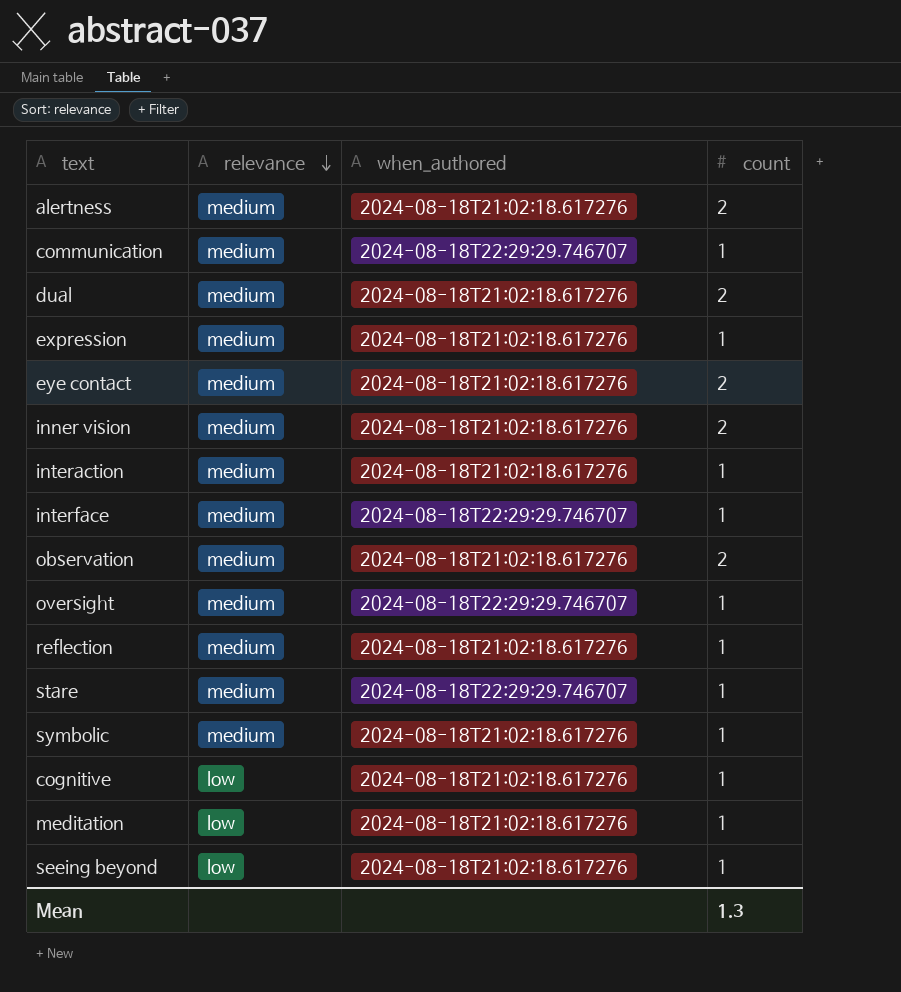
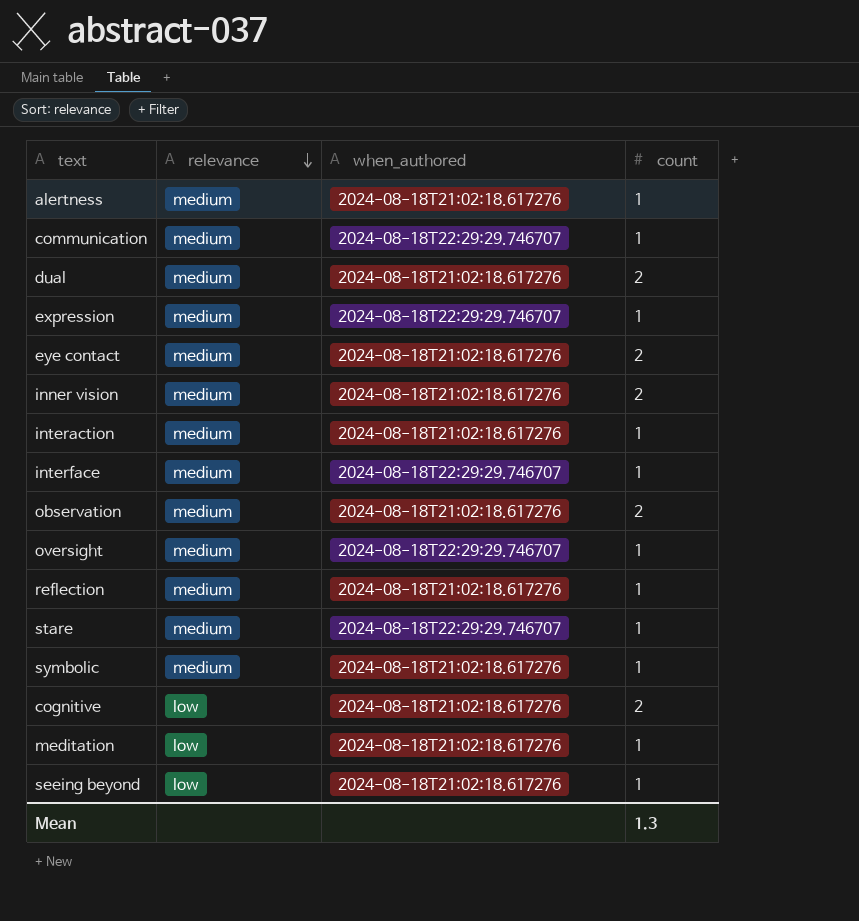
alertness | count: 2 -> 1
expression | when_authored: 2024-08-18T21:02:18.617276 -> 2024-08-18T22:29:29.746707
cognitive | count: 1 -> 2

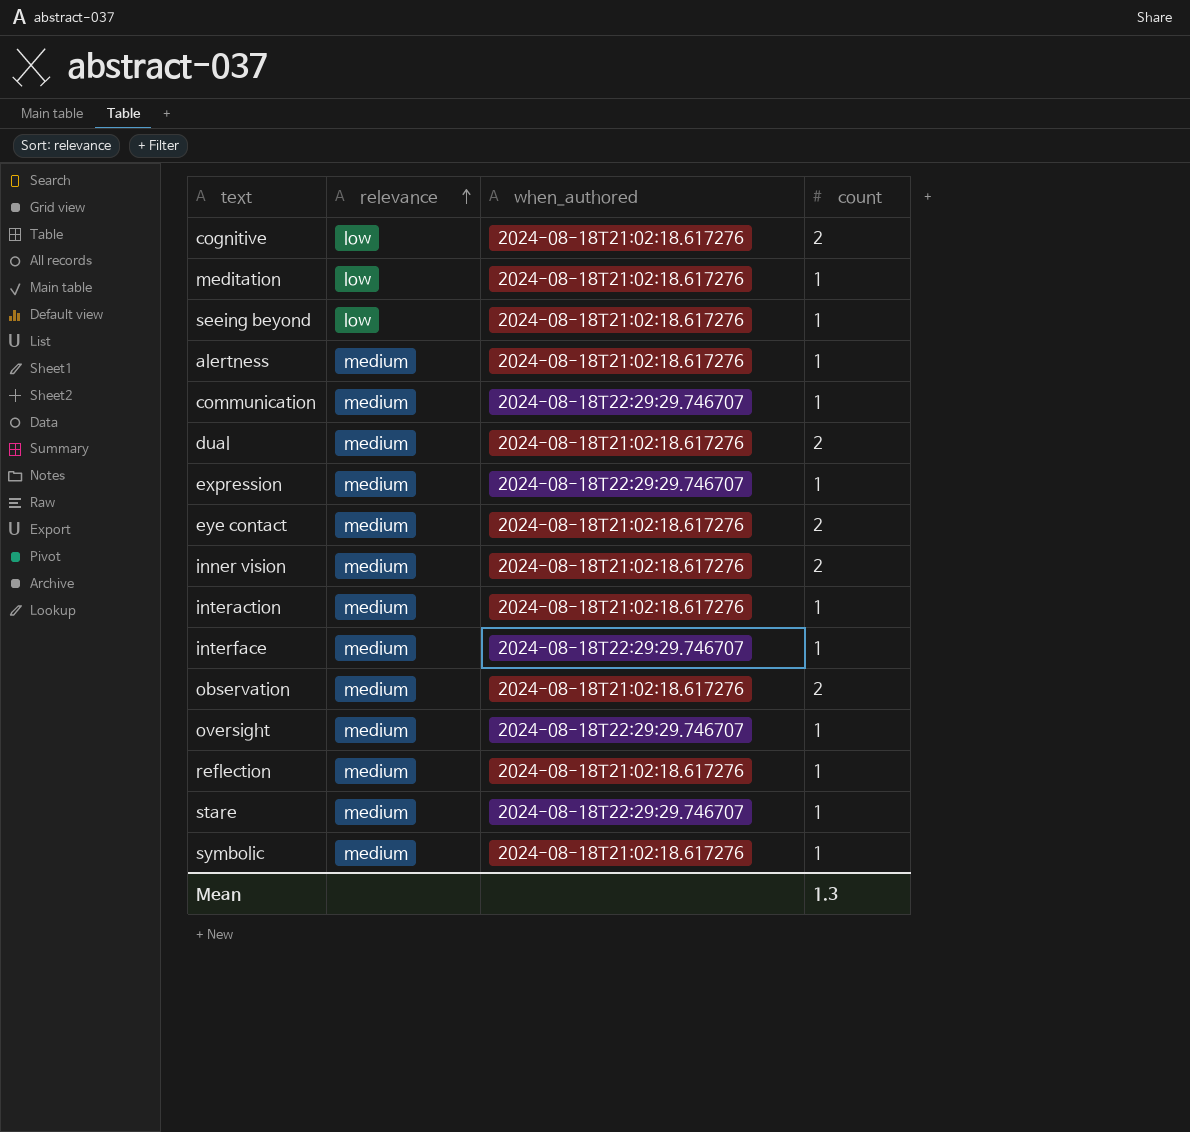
row order: relevance descending -> relevance ascending

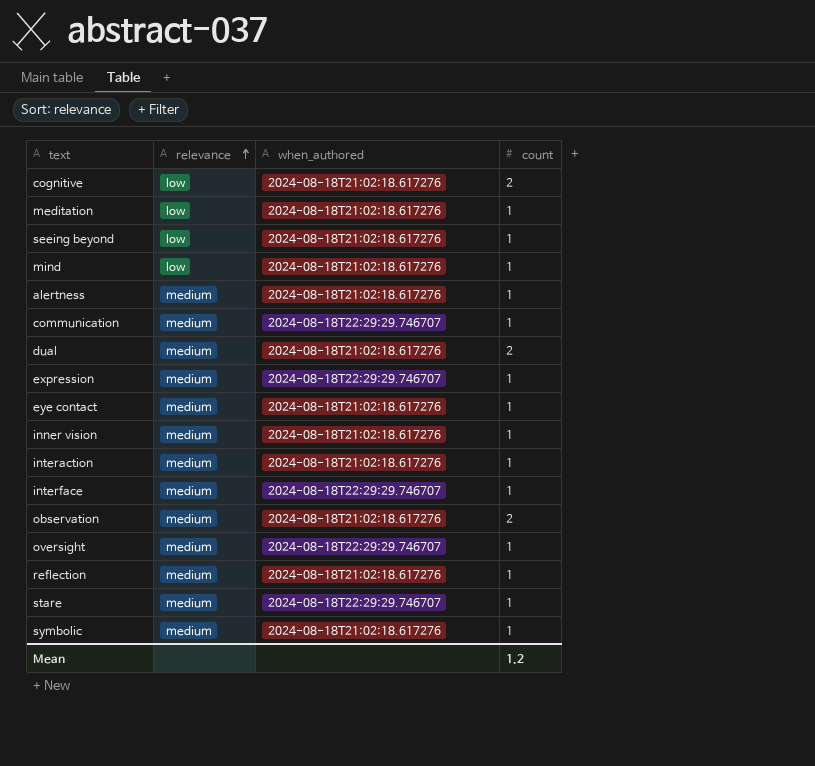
row mind: none -> low | 2024-08-18T21:02:18.617276 | 1
eye contact | count: 2 -> 1
inner vision | count: 2 -> 1
Mean | count: 1.3 -> 1.2

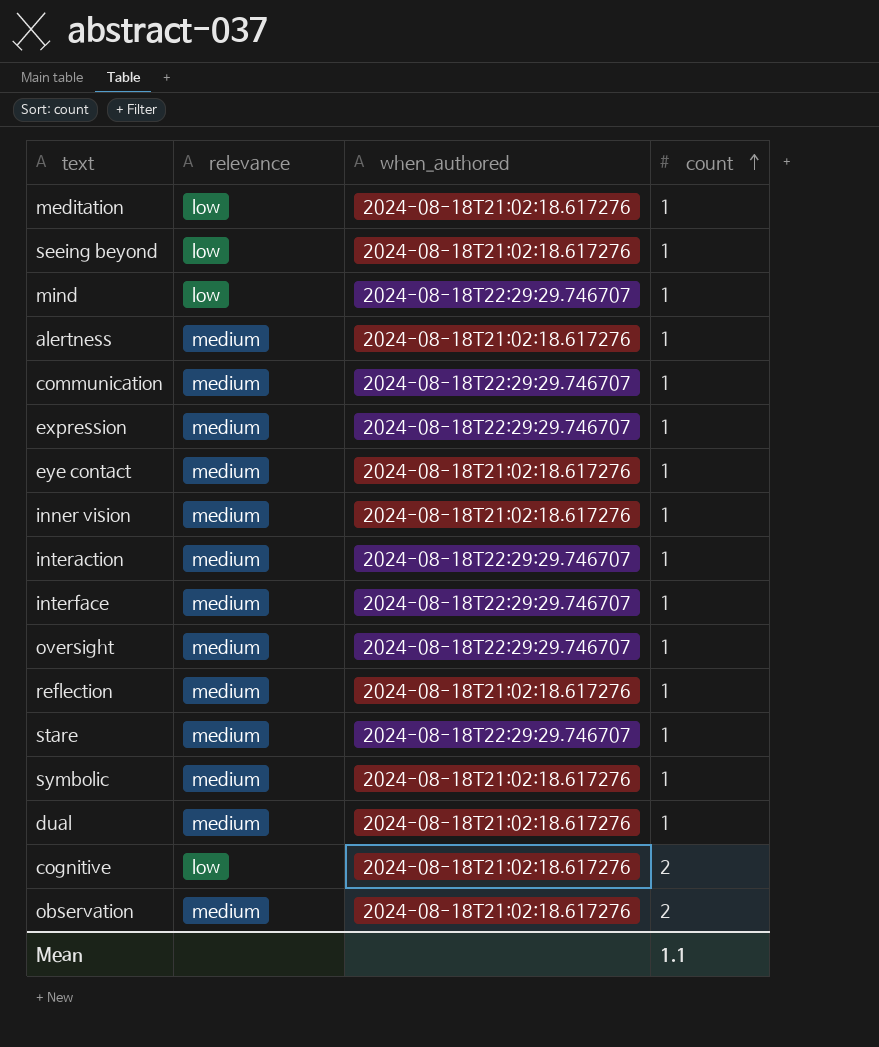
row order: relevance ascending -> count ascending
mind | when_authored: 2024-08-18T21:02:18.617276 -> 2024-08-18T22:29:29.746707
interaction | when_authored: 2024-08-18T21:02:18.617276 -> 2024-08-18T22:29:29.746707
dual | count: 2 -> 1
Mean | count: 1.2 -> 1.1

